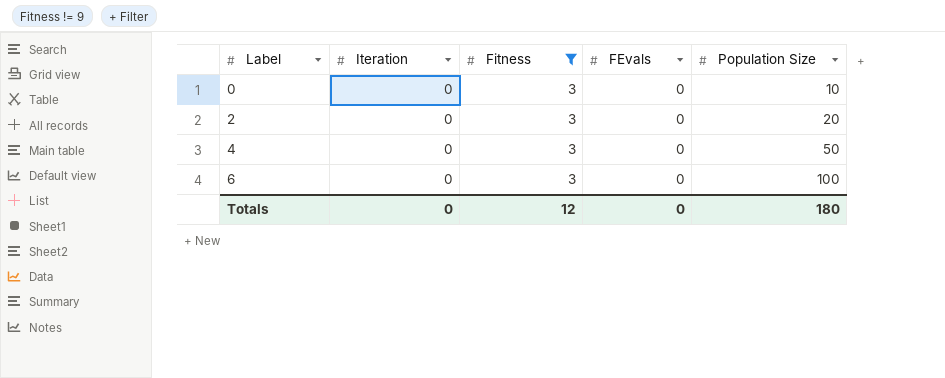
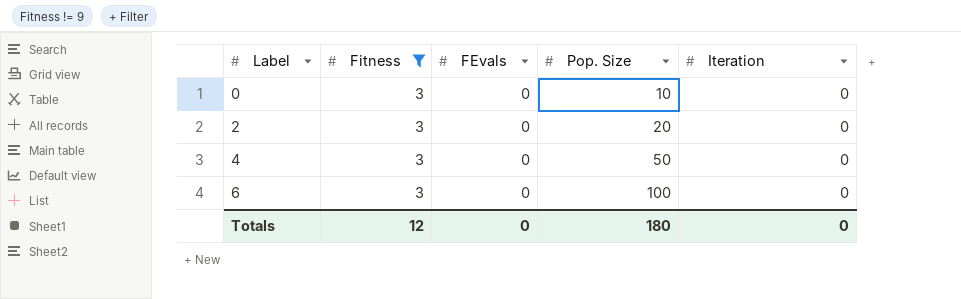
column name: Population Size -> Pop. Size
column Iteration | position: 2 -> 5

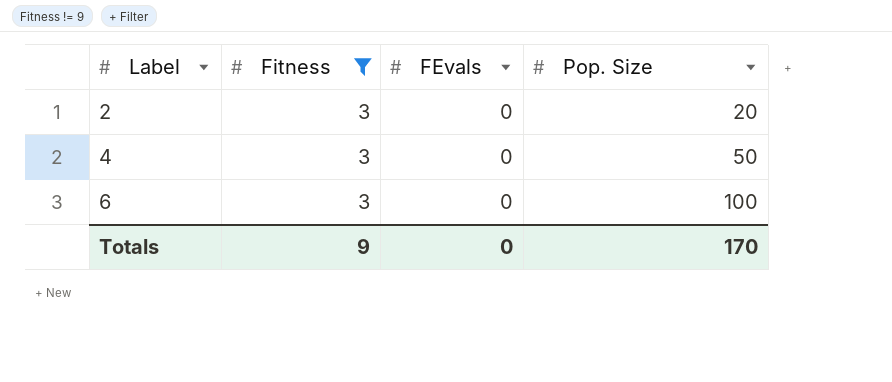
column Iteration | position: 5 -> none
row 0: 3 | 0 | 10 | 0 -> none
Totals | Fitness: 12 -> 9
Totals | Pop. Size: 180 -> 170

